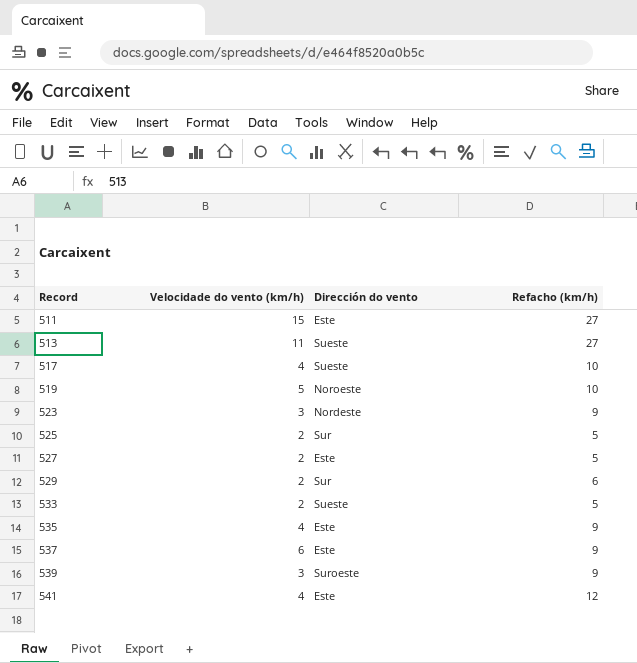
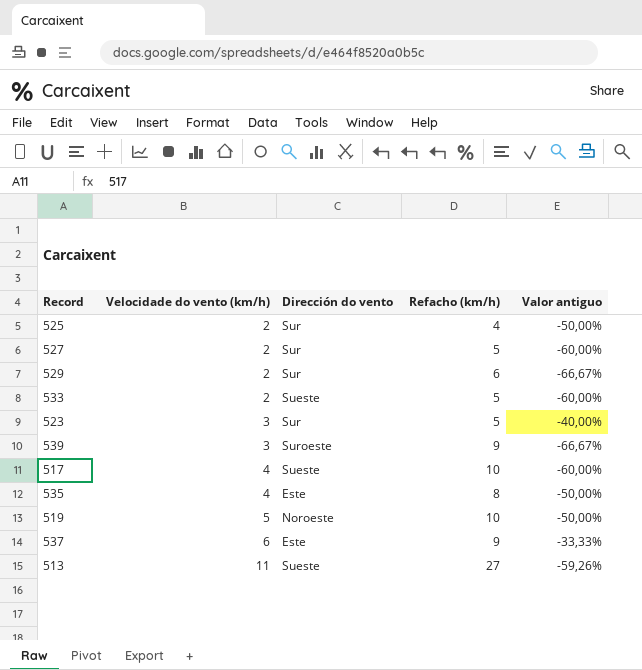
row order: Record ascending -> Velocidade do vento (km/h) ascending
column Valor antiguo | formula: none -> ([Velocidade do vento (km/h)] - [Refacho (km/h)]) / [Refacho (km/h)]
row 511: 15 | Este | 27 -> none
row 541: 4 | Este | 12 -> none
525 | Refacho (km/h): 5 -> 4
527 | Dirección do vento: Este -> Sur
523 | Dirección do vento: Nordeste -> Sur
523 | Refacho (km/h): 9 -> 5
535 | Refacho (km/h): 9 -> 8

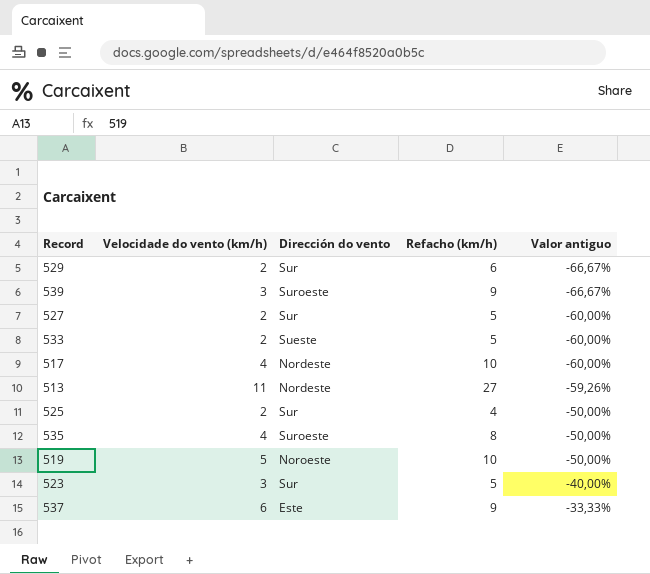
row order: Velocidade do vento (km/h) ascending -> Valor antiguo ascending
517 | Dirección do vento: Sueste -> Nordeste
513 | Dirección do vento: Sueste -> Nordeste
535 | Dirección do vento: Este -> Suroeste

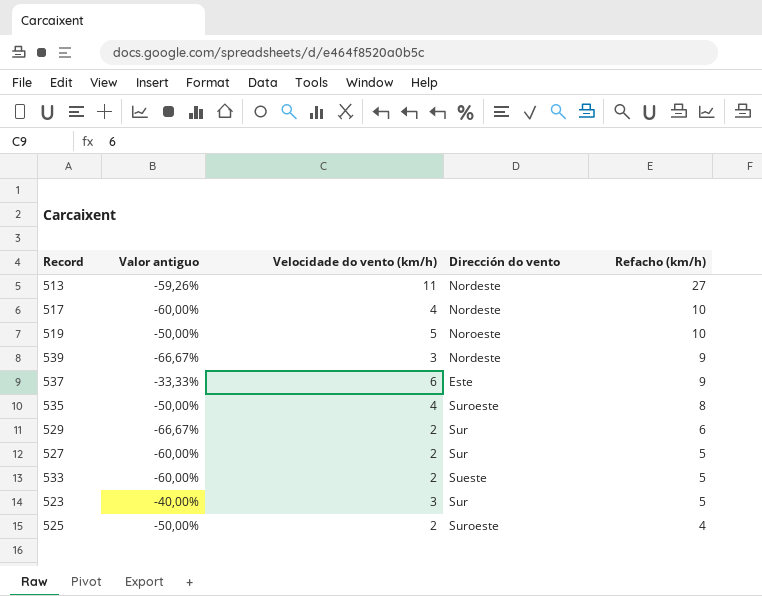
row order: Valor antiguo ascending -> Refacho (km/h) descending
column Valor antiguo | position: 5 -> 2
539 | Dirección do vento: Suroeste -> Nordeste
525 | Dirección do vento: Sur -> Suroeste

